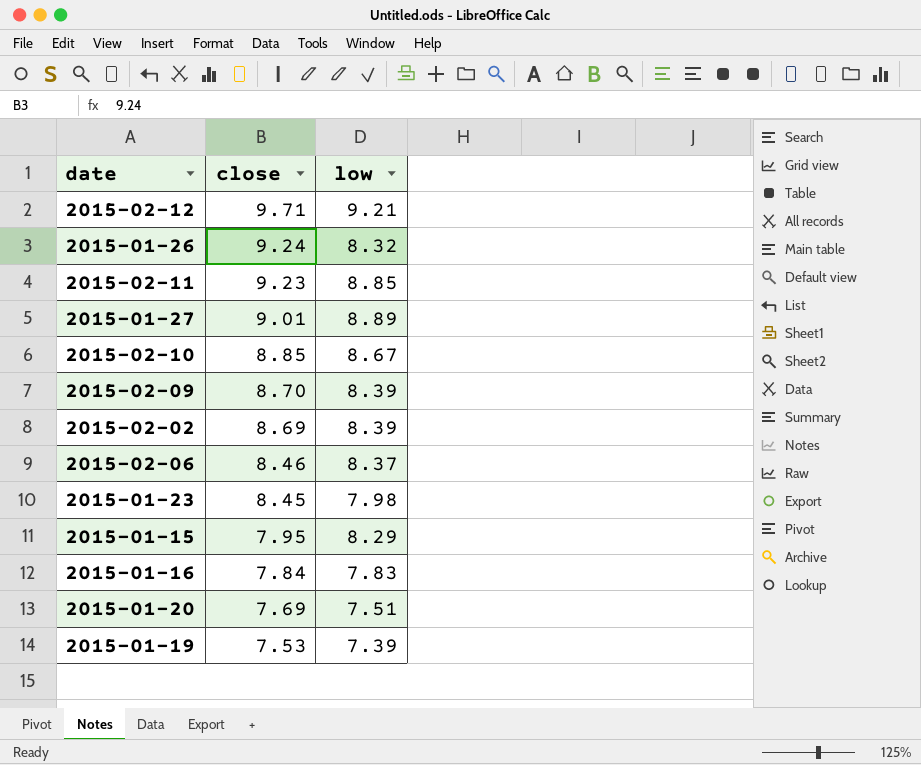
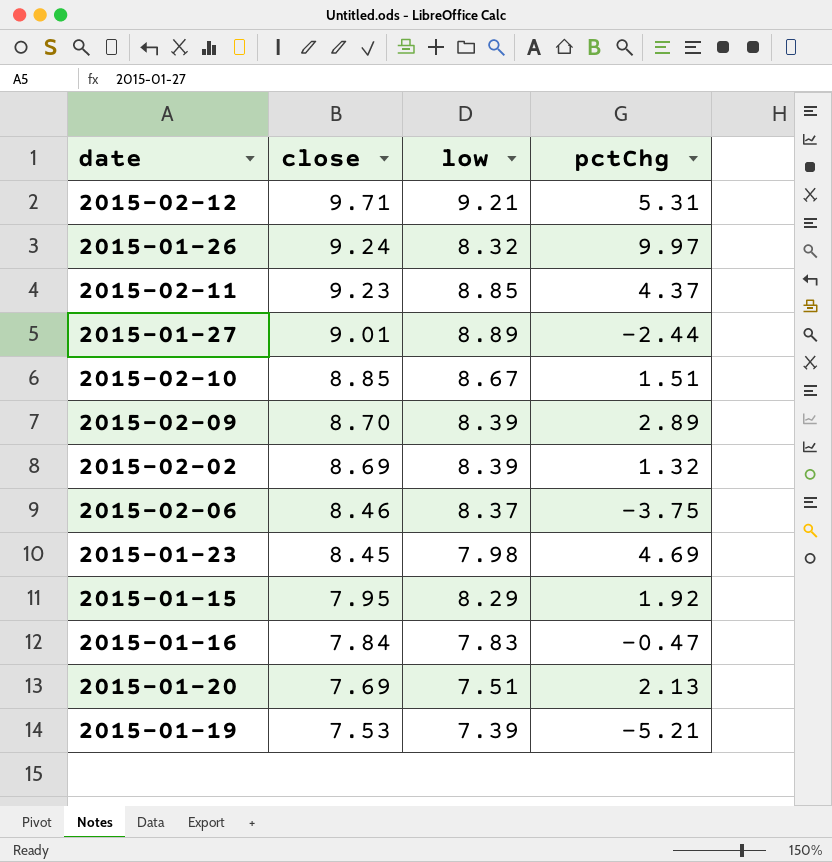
column pctChg | position: none -> 4

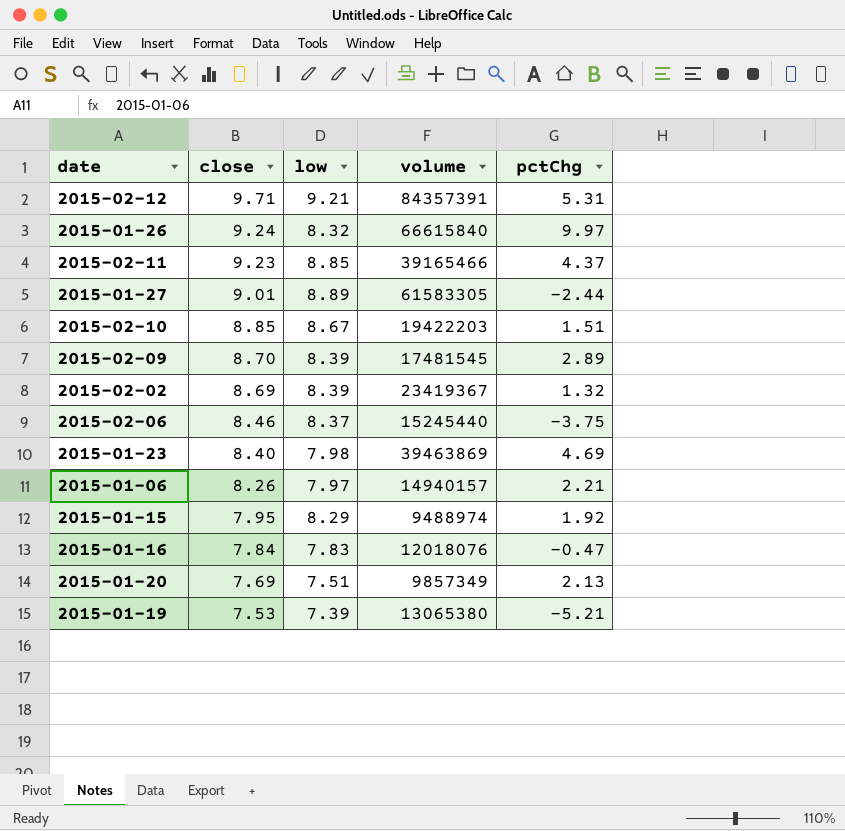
column volume | position: none -> 4
2015-01-23 | close: 8.45 -> 8.40
row 2015-01-06: none -> 8.26 | 7.97 | 14940157 | 2.21

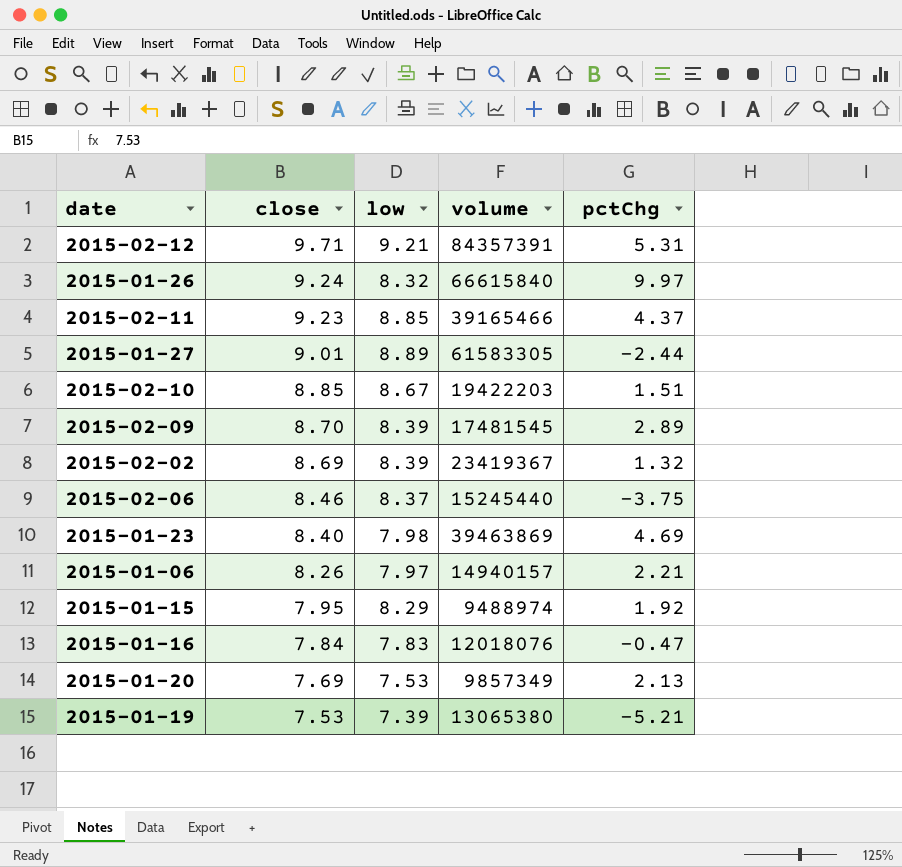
2015-01-20 | low: 7.51 -> 7.53

